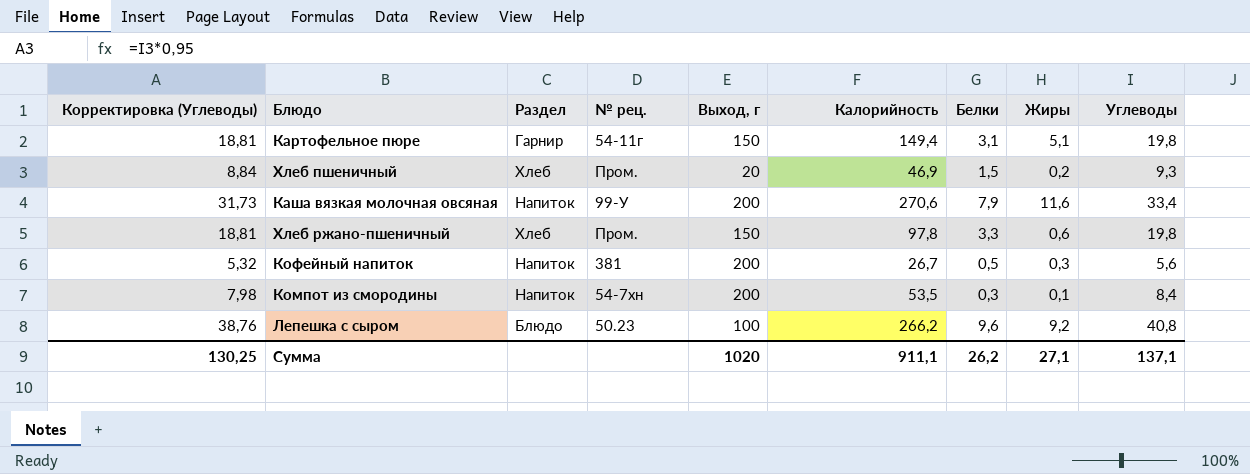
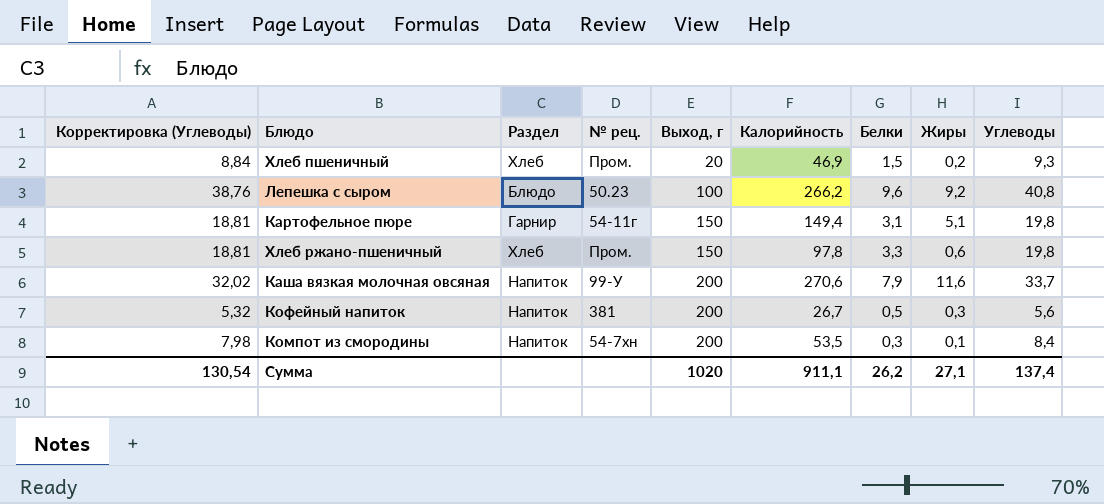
row order: none -> Выход, г ascending
Каша вязкая молочная овсяная | Корректировка (Углеводы): 31,73 -> 32,02
Каша вязкая молочная овсяная | Углеводы: 33,4 -> 33,7
Сумма | Корректировка (Углеводы): 130,25 -> 130,54
Сумма | Углеводы: 137,1 -> 137,4

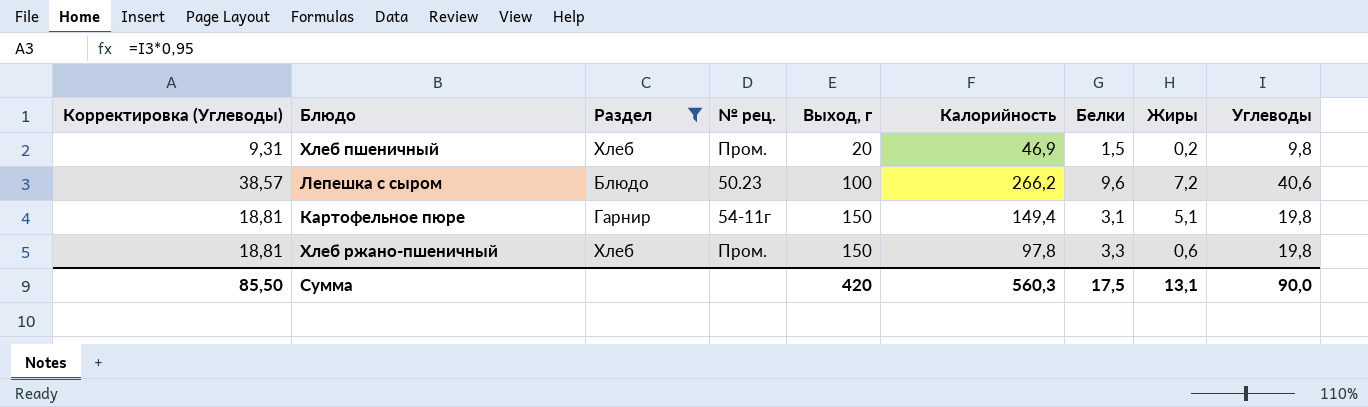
filter: none -> Раздел != Напиток
Хлеб пшеничный | Корректировка (Углеводы): 8,84 -> 9,31
Хлеб пшеничный | Углеводы: 9,3 -> 9,8
Лепешка с сыром | Корректировка (Углеводы): 38,76 -> 38,57
Лепешка с сыром | Жиры: 9,2 -> 7,2
Лепешка с сыром | Углеводы: 40,8 -> 40,6
Сумма | Корректировка (Углеводы): 130,54 -> 85,50
Сумма | Выход, г: 1020 -> 420
Сумма | Калорийность: 911,1 -> 560,3
Сумма | Белки: 26,2 -> 17,5
Сумма | Жиры: 27,1 -> 13,1
Сумма | Углеводы: 137,4 -> 90,0

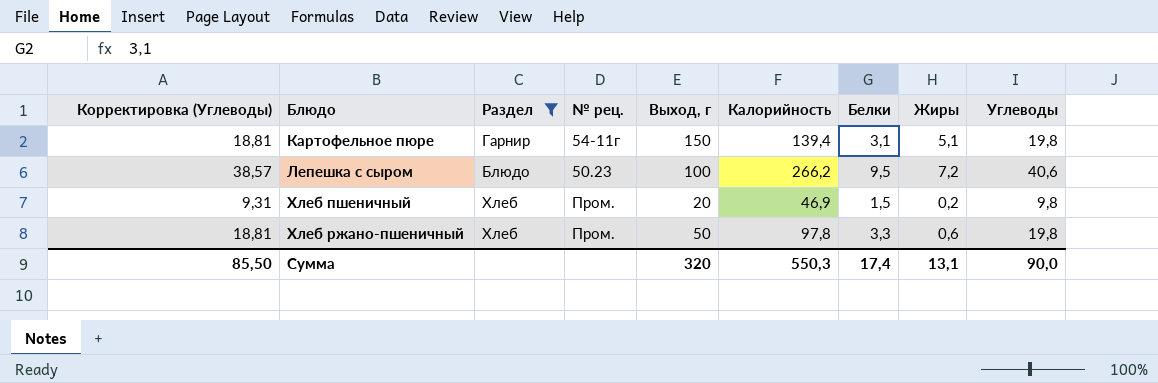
row order: Выход, г ascending -> Блюдо ascending
Картофельное пюре | Калорийность: 149,4 -> 139,4
Лепешка с сыром | Белки: 9,6 -> 9,5
Хлеб ржано-пшеничный | Выход, г: 150 -> 50
Сумма | Выход, г: 420 -> 320
Сумма | Калорийность: 560,3 -> 550,3
Сумма | Белки: 17,5 -> 17,4

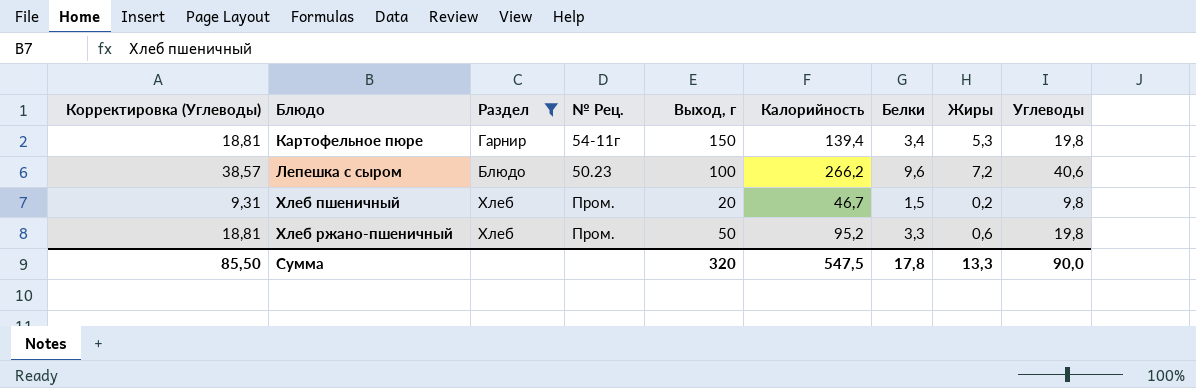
column name: № рец. -> № Рец.
Картофельное пюре | Белки: 3,1 -> 3,4
Картофельное пюре | Жиры: 5,1 -> 5,3
Лепешка с сыром | Белки: 9,5 -> 9,6
Хлеб пшеничный | Калорийность: 46,9 -> 46,7
Хлеб ржано-пшеничный | Калорийность: 97,8 -> 95,2
Сумма | Калорийность: 550,3 -> 547,5
Сумма | Белки: 17,4 -> 17,8
Сумма | Жиры: 13,1 -> 13,3

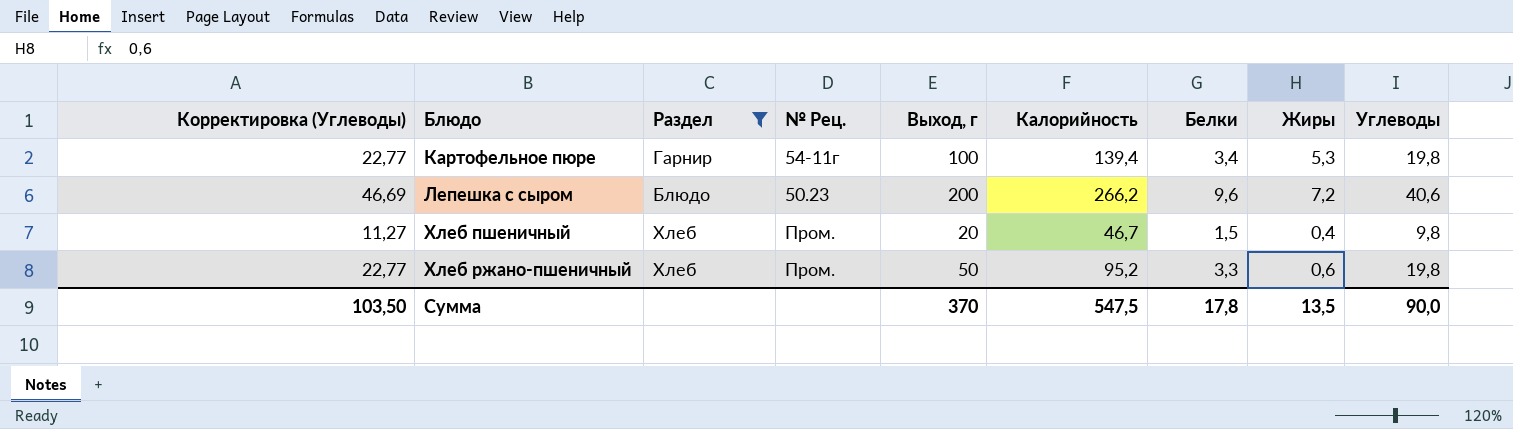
column Корректировка (Углеводы) | formula: [Углеводы] * 0,95 -> [Углеводы] * 1,15
Картофельное пюре | Выход, г: 150 -> 100
Лепешка с сыром | Выход, г: 100 -> 200
Хлеб пшеничный | Жиры: 0,2 -> 0,4
Сумма | Корректировка (Углеводы): 85,50 -> 103,50
Сумма | Выход, г: 320 -> 370
Сумма | Жиры: 13,3 -> 13,5

